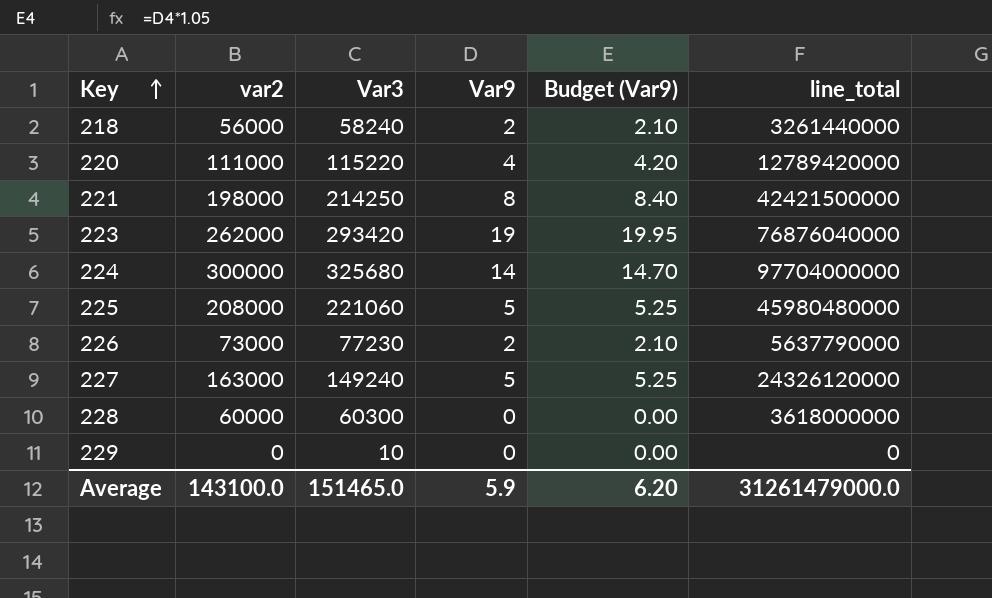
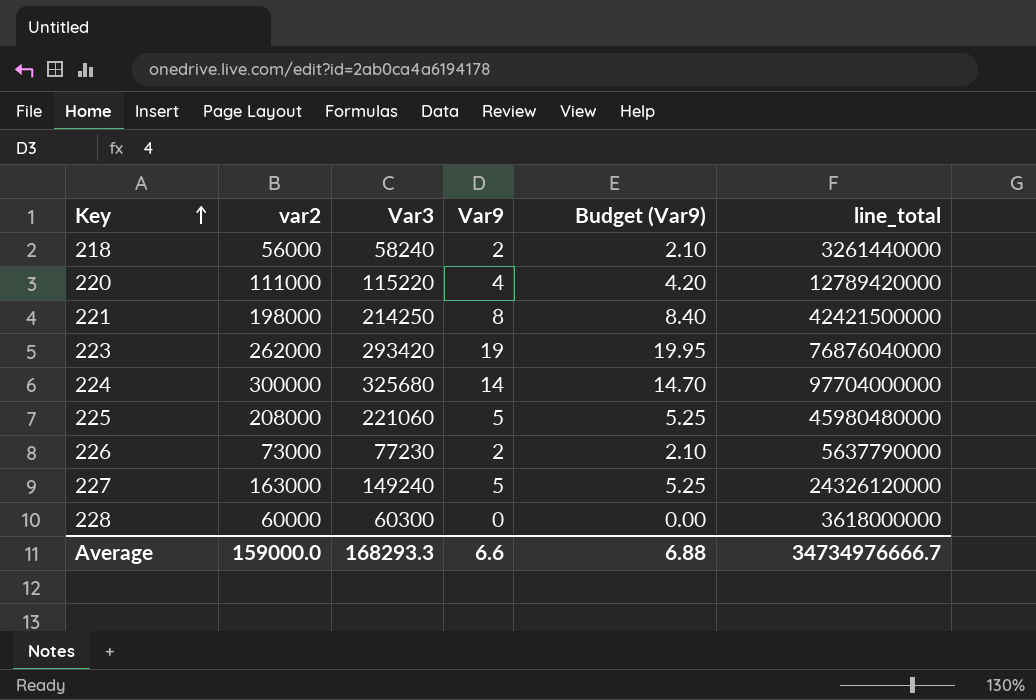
row 229: 0 | 10 | 0 | 0.00 | 0 -> none
Average | var2: 143100.0 -> 159000.0
Average | Var3: 151465.0 -> 168293.3
Average | Var9: 5.9 -> 6.6
Average | Budget (Var9): 6.20 -> 6.88
Average | line_total: 31261479000.0 -> 34734976666.7

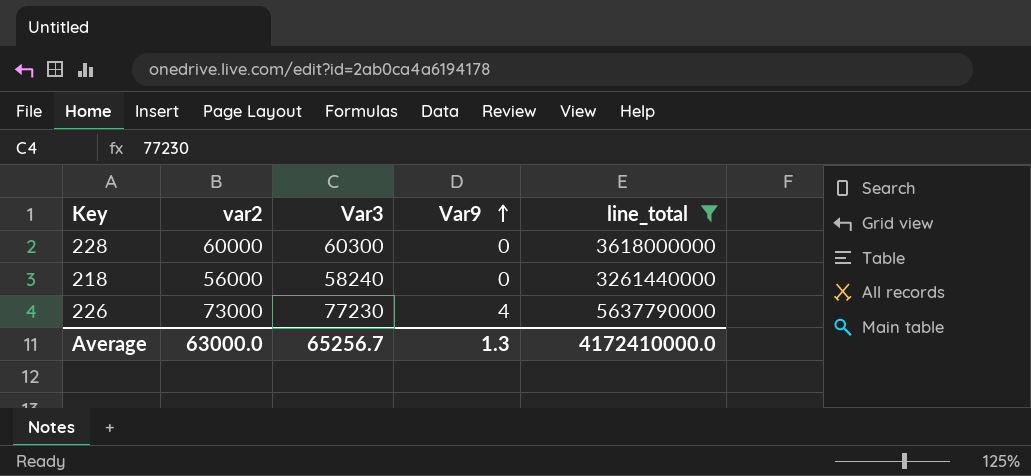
filter: none -> line_total <= 5637790000
row order: Key ascending -> Var9 ascending
column Budget (Var9) | formula: [Var9] * 1.05 -> none
218 | Var9: 2 -> 0
226 | Var9: 2 -> 4
Average | var2: 159000.0 -> 63000.0
Average | Var3: 168293.3 -> 65256.7
Average | Var9: 6.6 -> 1.3
Average | line_total: 34734976666.7 -> 4172410000.0

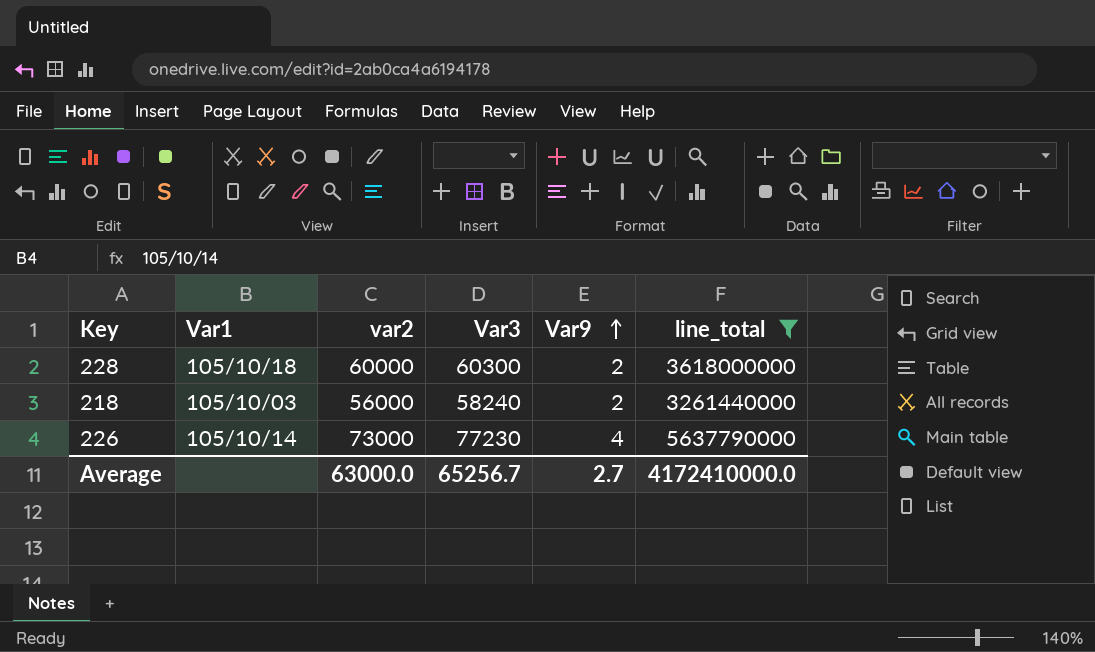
column Var1 | position: none -> 2
228 | Var9: 0 -> 2
218 | Var9: 0 -> 2
Average | Var9: 1.3 -> 2.7

